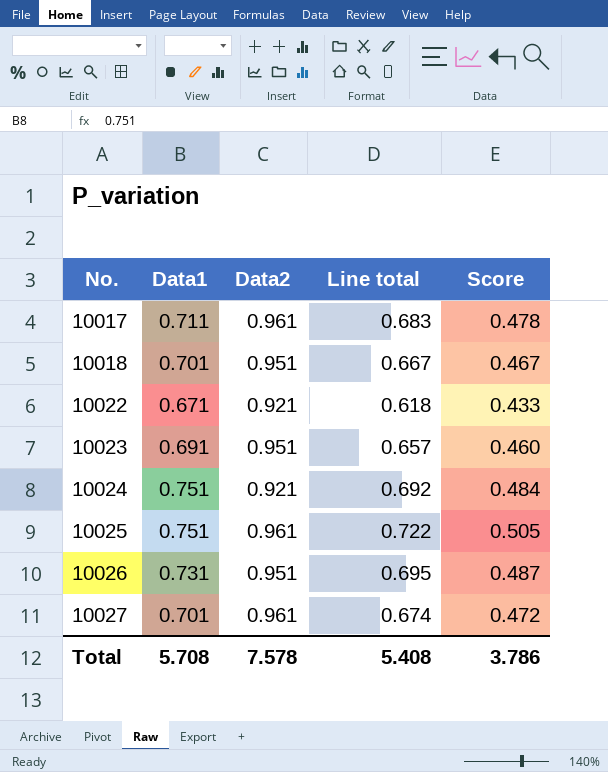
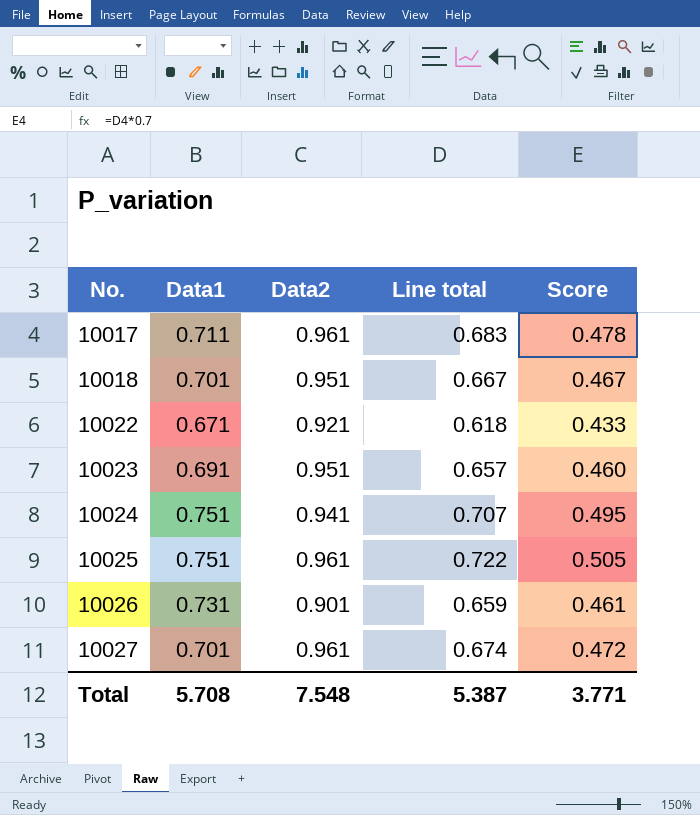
10024 | Data2: 0.921 -> 0.941
10024 | Line total: 0.692 -> 0.707
10024 | Score: 0.484 -> 0.495
10026 | Data2: 0.951 -> 0.901
10026 | Line total: 0.695 -> 0.659
10026 | Score: 0.487 -> 0.461
Total | Data2: 7.578 -> 7.548
Total | Line total: 5.408 -> 5.387
Total | Score: 3.786 -> 3.771

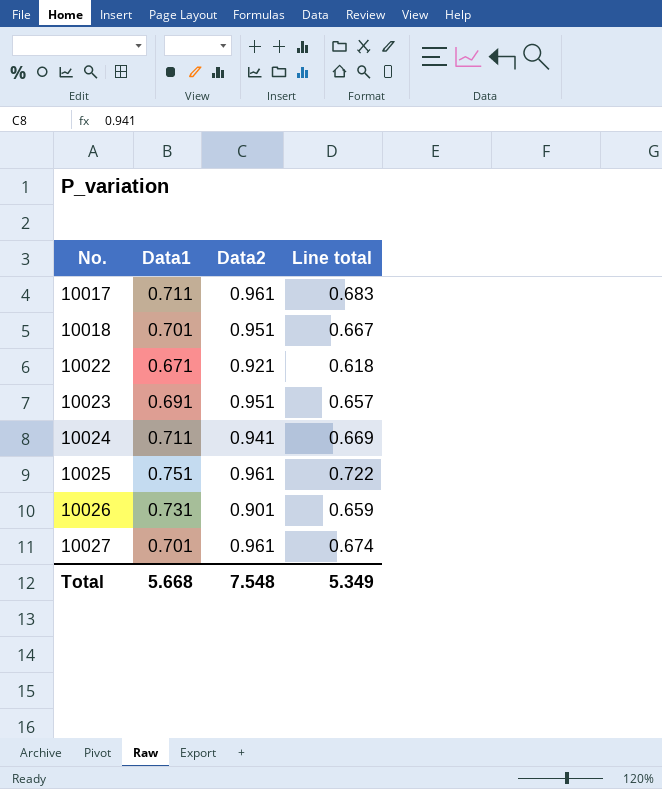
column Score | formula: [Line total] * 0.7 -> none
10024 | Data1: 0.751 -> 0.711
10024 | Line total: 0.707 -> 0.669
Total | Data1: 5.708 -> 5.668
Total | Line total: 5.387 -> 5.349

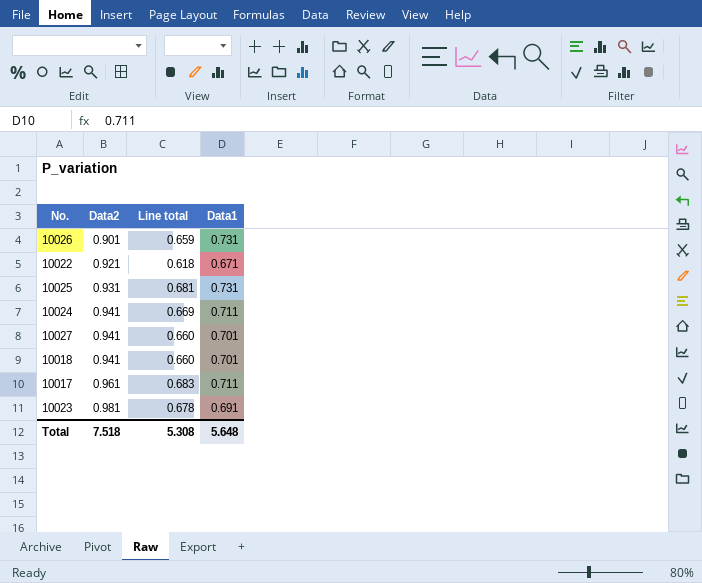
row order: No. ascending -> Data2 ascending
column Data1 | position: 2 -> 4
10025 | Data2: 0.961 -> 0.931
10025 | Line total: 0.722 -> 0.681
10025 | Data1: 0.751 -> 0.731
10027 | Data2: 0.961 -> 0.941
10027 | Line total: 0.674 -> 0.660
10018 | Data2: 0.951 -> 0.941
10018 | Line total: 0.667 -> 0.660
10023 | Data2: 0.951 -> 0.981
10023 | Line total: 0.657 -> 0.678
Total | Data2: 7.548 -> 7.518
Total | Line total: 5.349 -> 5.308
Total | Data1: 5.668 -> 5.648

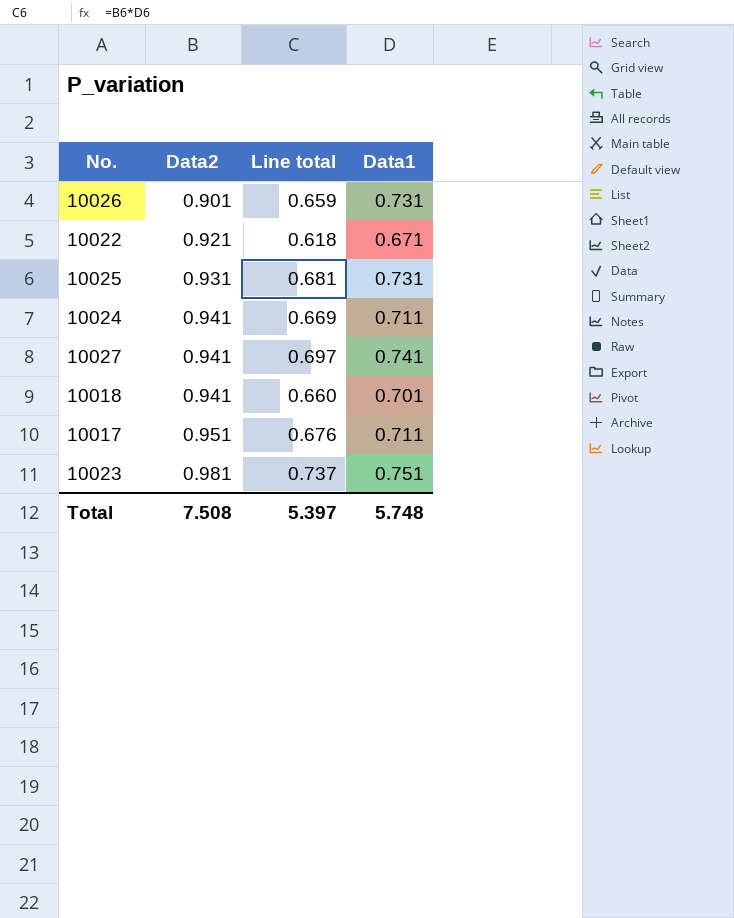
10027 | Line total: 0.660 -> 0.697
10027 | Data1: 0.701 -> 0.741
10017 | Data2: 0.961 -> 0.951
10017 | Line total: 0.683 -> 0.676
10023 | Line total: 0.678 -> 0.737
10023 | Data1: 0.691 -> 0.751
Total | Data2: 7.518 -> 7.508
Total | Line total: 5.308 -> 5.397
Total | Data1: 5.648 -> 5.748

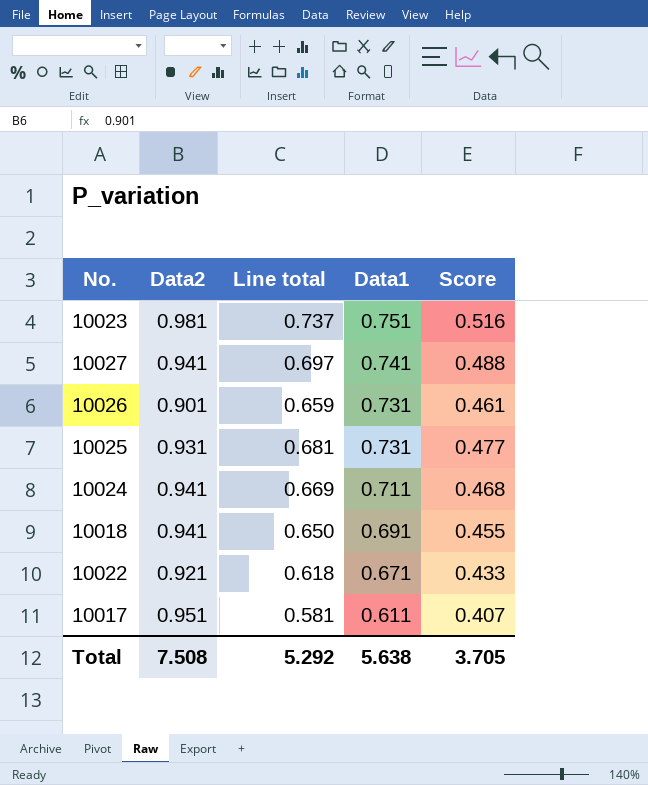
row order: Data2 ascending -> Data1 descending
column Score | formula: none -> [Line total] * 0.7
10018 | Line total: 0.660 -> 0.650
10018 | Data1: 0.701 -> 0.691
10017 | Line total: 0.676 -> 0.581
10017 | Data1: 0.711 -> 0.611
Total | Line total: 5.397 -> 5.292
Total | Data1: 5.748 -> 5.638

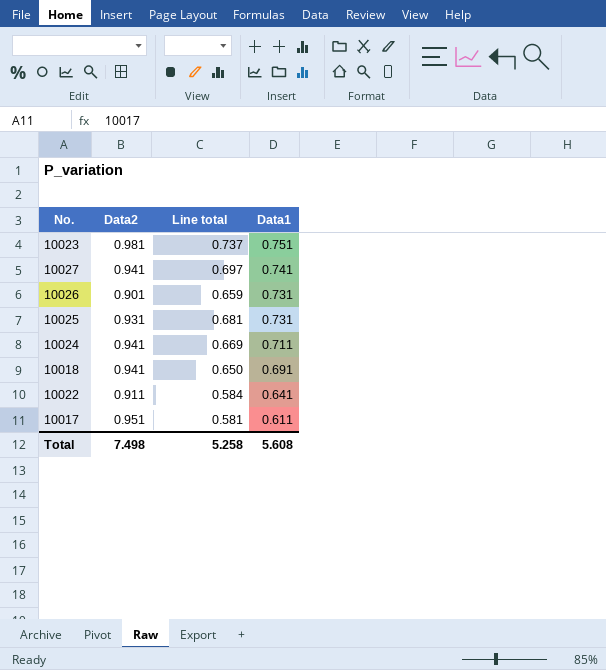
column Score | formula: [Line total] * 0.7 -> none
10022 | Data2: 0.921 -> 0.911
10022 | Line total: 0.618 -> 0.584
10022 | Data1: 0.671 -> 0.641
Total | Data2: 7.508 -> 7.498
Total | Line total: 5.292 -> 5.258
Total | Data1: 5.638 -> 5.608

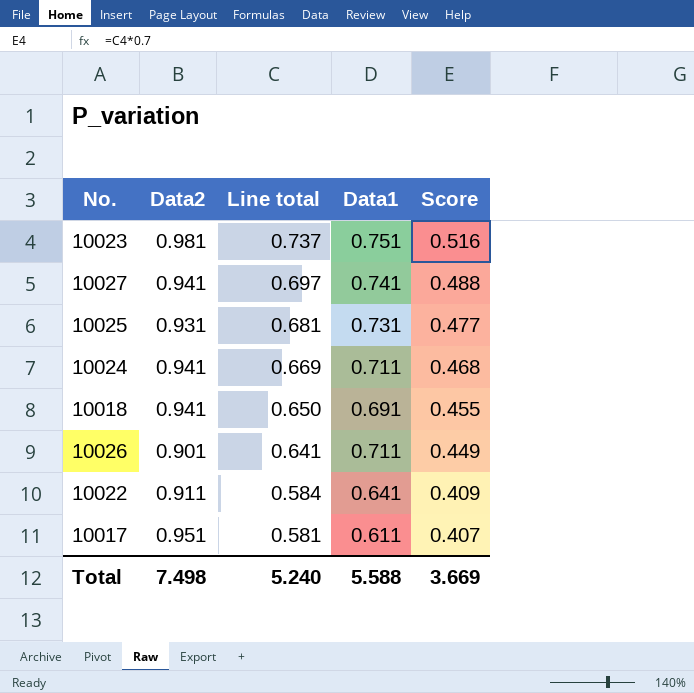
row order: Data1 descending -> Line total descending
column Score | formula: none -> [Line total] * 0.7
10026 | Line total: 0.659 -> 0.641
10026 | Data1: 0.731 -> 0.711
Total | Line total: 5.258 -> 5.240
Total | Data1: 5.608 -> 5.588

